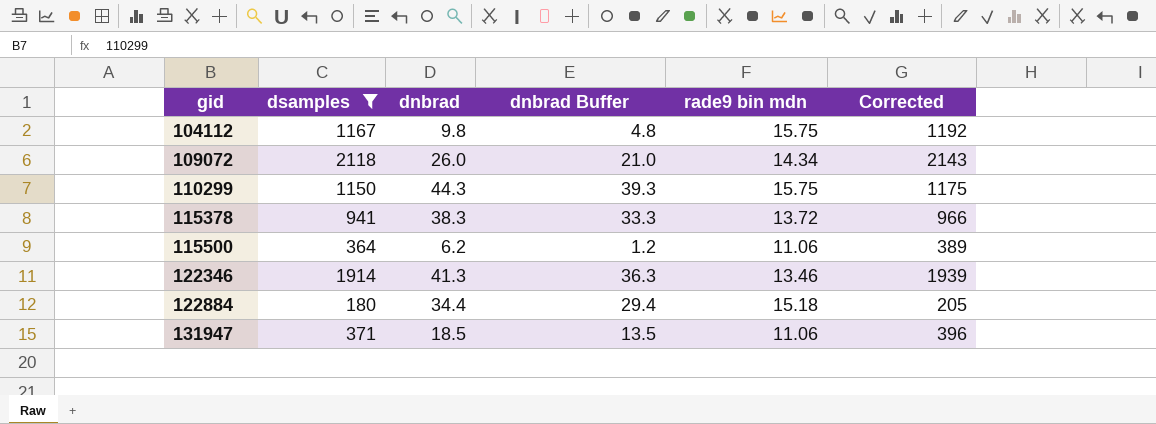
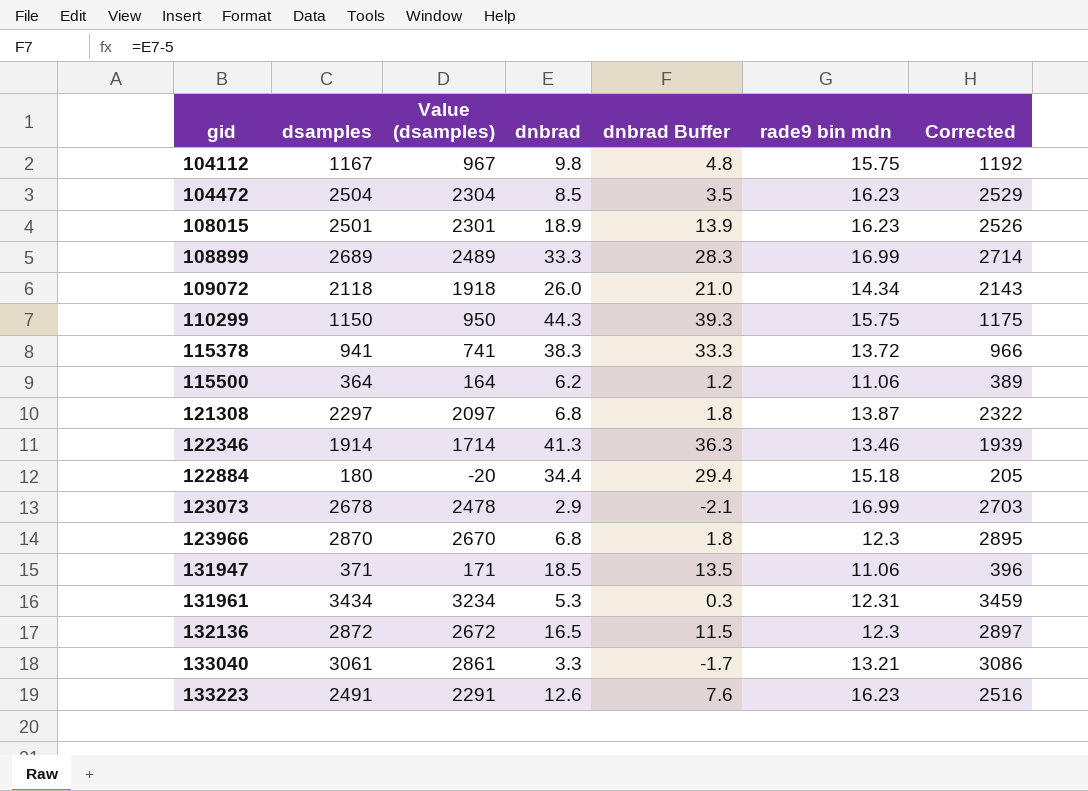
filter: dsamples <= 2118 -> none
column Value (dsamples) | formula: none -> [dsamples] - 200

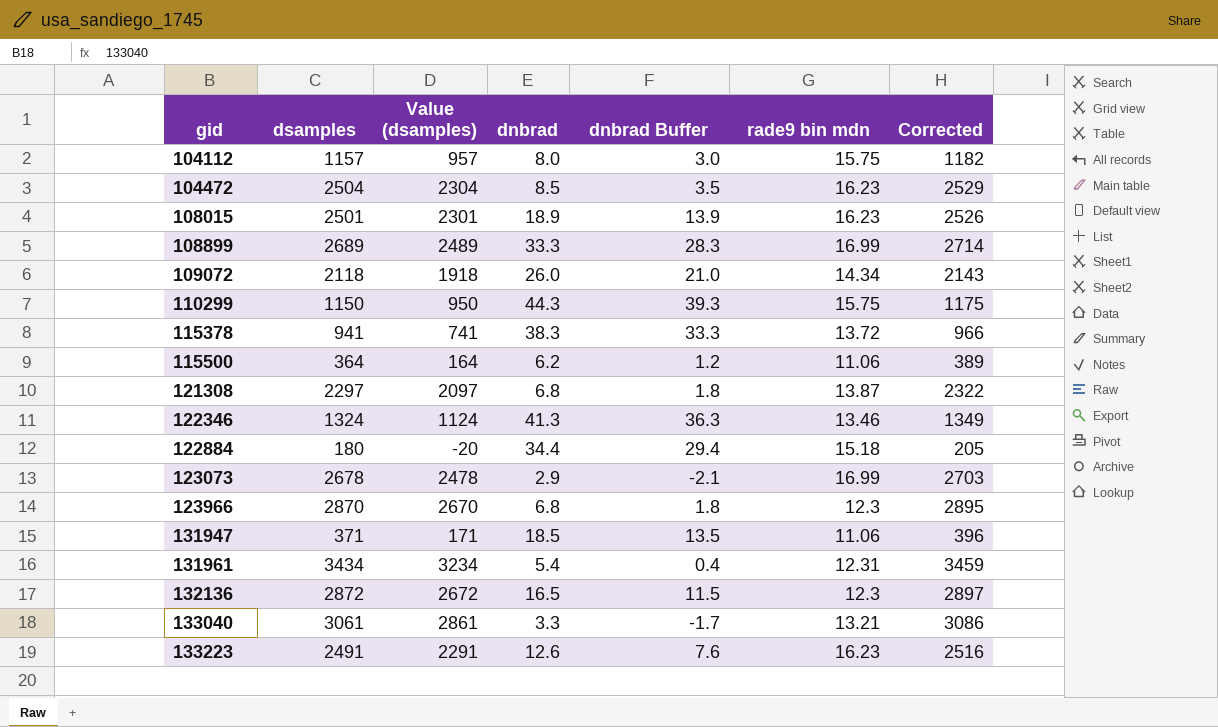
104112 | dsamples: 1167 -> 1157
104112 | Value (dsamples): 967 -> 957
104112 | dnbrad: 9.8 -> 8.0
104112 | dnbrad Buffer: 4.8 -> 3.0
104112 | Corrected: 1192 -> 1182
122346 | dsamples: 1914 -> 1324
122346 | Value (dsamples): 1714 -> 1124
122346 | Corrected: 1939 -> 1349
131961 | dnbrad: 5.3 -> 5.4
131961 | dnbrad Buffer: 0.3 -> 0.4

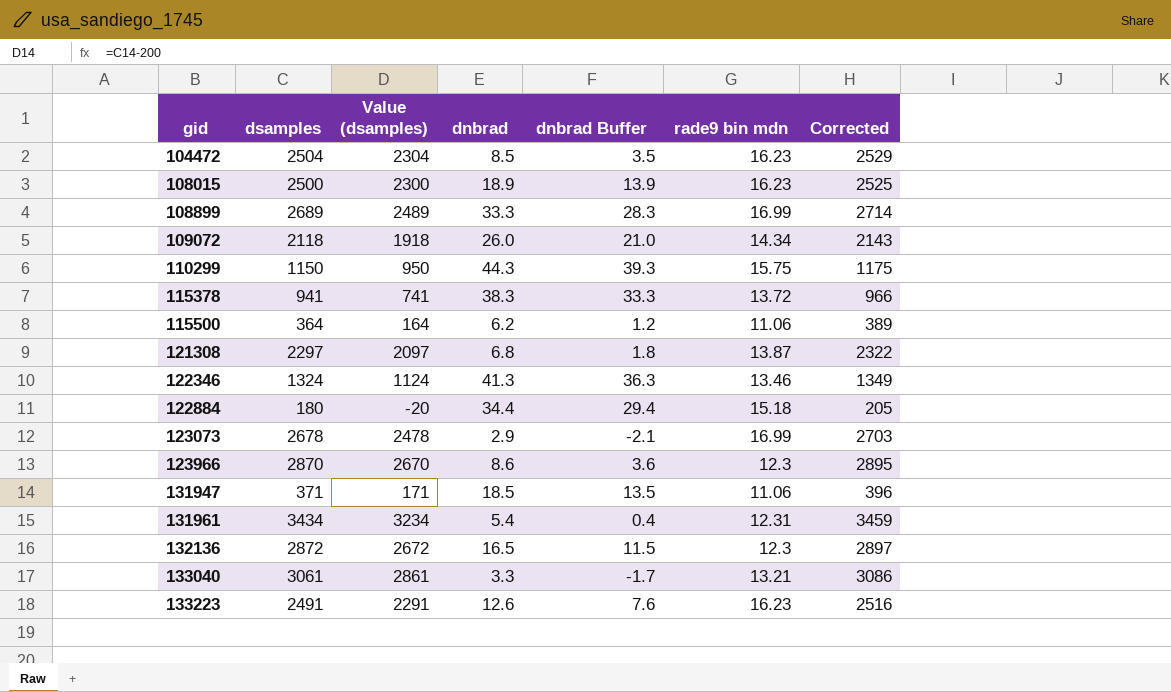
row 104112: 1157 | 957 | 8.0 | 3.0 | 15.75 | 1182 -> none
108015 | dsamples: 2501 -> 2500
108015 | Value (dsamples): 2301 -> 2300
108015 | Corrected: 2526 -> 2525
123966 | dnbrad: 6.8 -> 8.6
123966 | dnbrad Buffer: 1.8 -> 3.6

